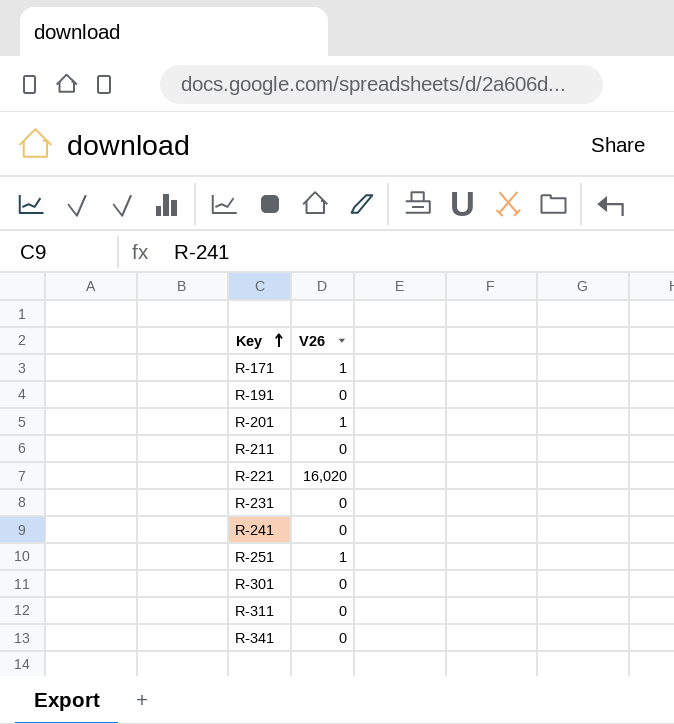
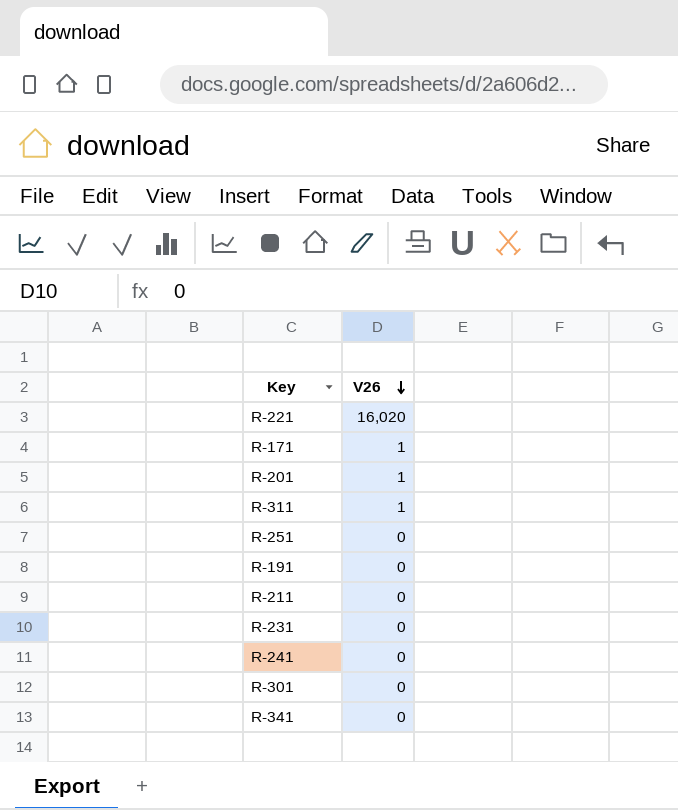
row order: Key ascending -> V26 descending
R-311 | V26: 0 -> 1
R-251 | V26: 1 -> 0

